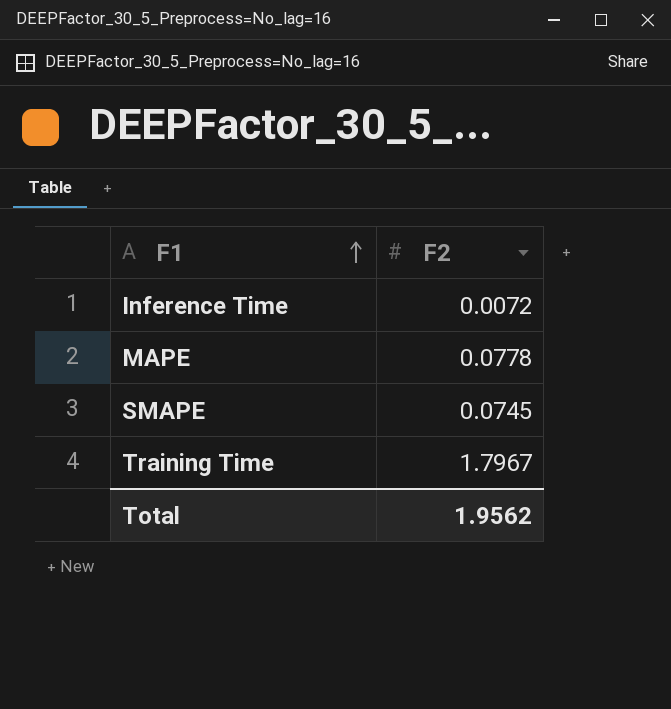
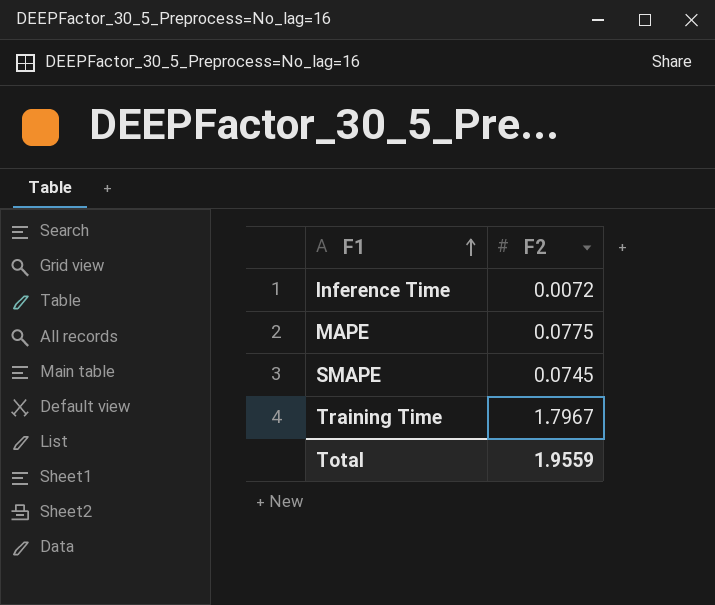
MAPE | F2: 0.0778 -> 0.0775
Total | F2: 1.9562 -> 1.9559

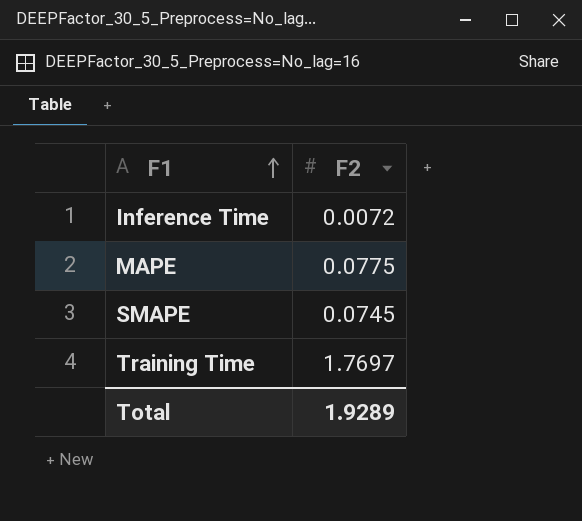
Training Time | F2: 1.7967 -> 1.7697
Total | F2: 1.9559 -> 1.9289

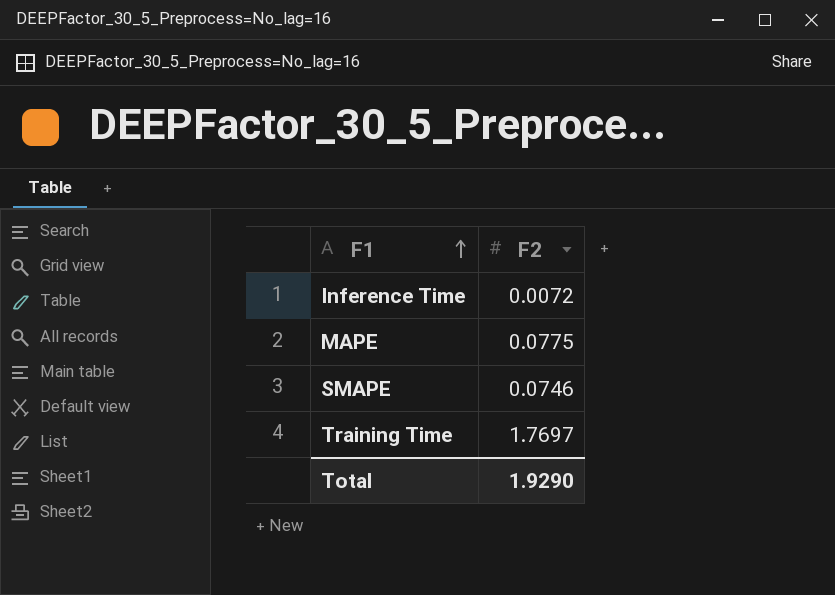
SMAPE | F2: 0.0745 -> 0.0746
Total | F2: 1.9289 -> 1.9290

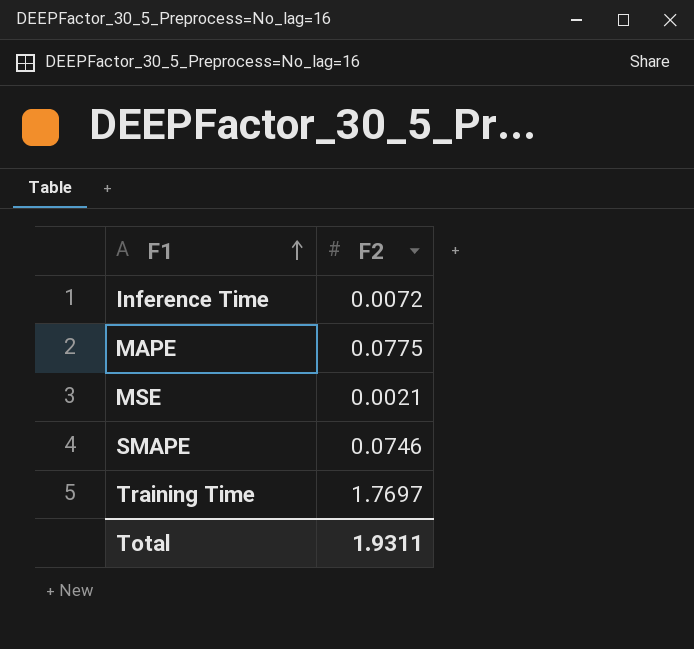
row MSE: none -> 0.0021
Total | F2: 1.9290 -> 1.9311

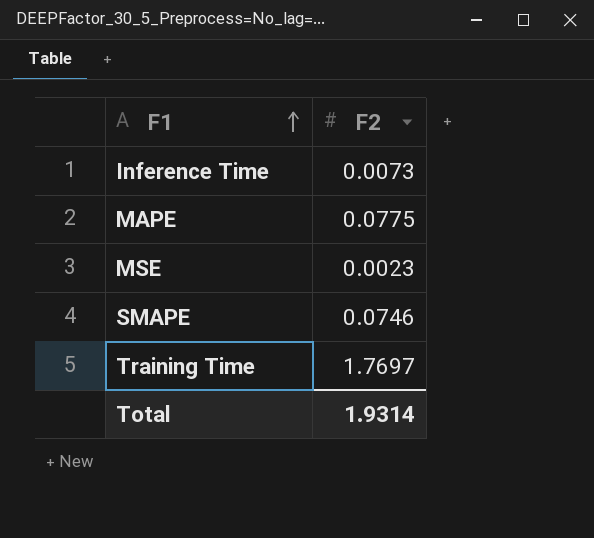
Inference Time | F2: 0.0072 -> 0.0073
MSE | F2: 0.0021 -> 0.0023
Total | F2: 1.9311 -> 1.9314

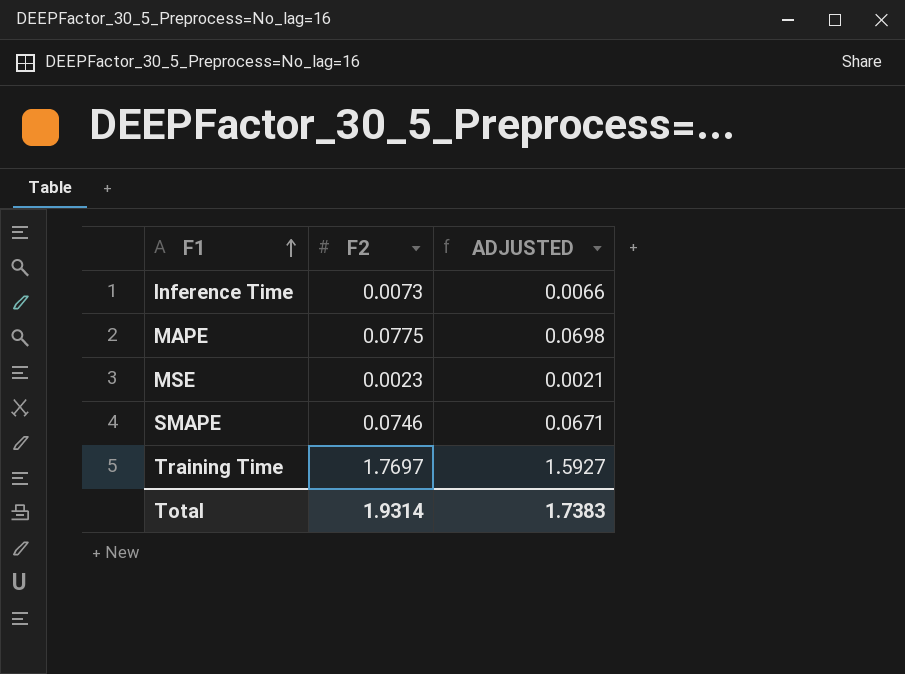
column ADJUSTED | formula: none -> [F2] * 0.9

